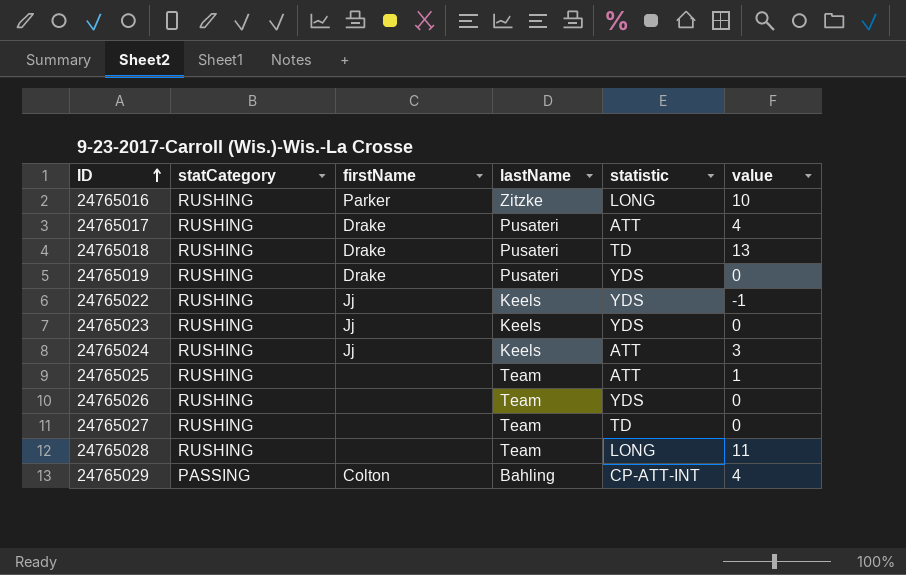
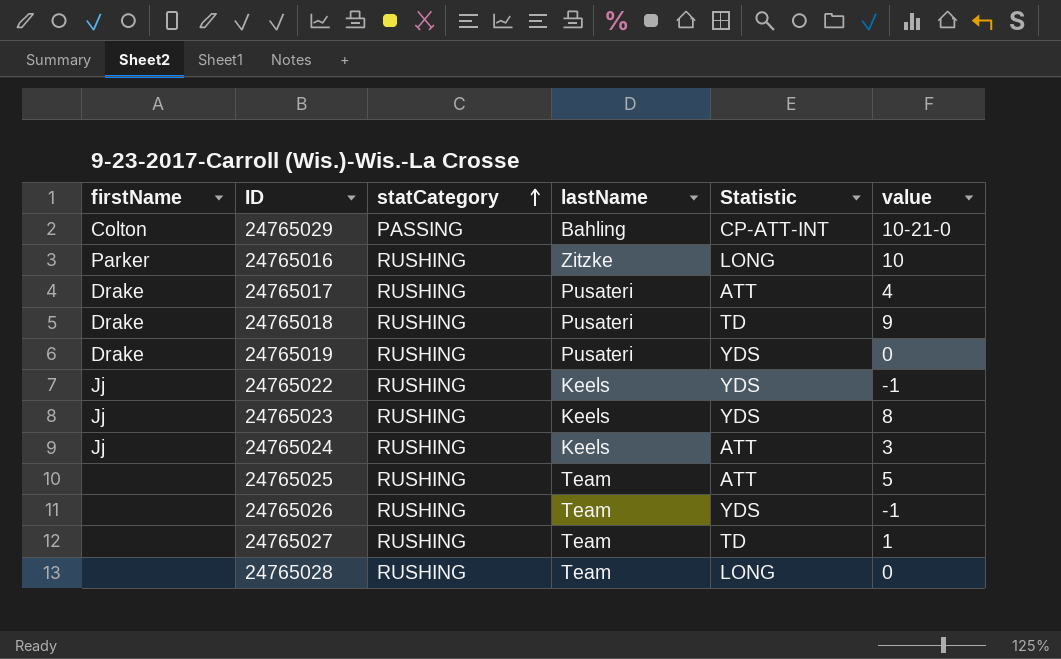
row order: ID ascending -> statCategory ascending
column firstName | position: 3 -> 1
column name: statistic -> Statistic
24765029 | value: 4 -> 10-21-0
24765018 | value: 13 -> 9
24765023 | value: 0 -> 8
24765025 | value: 1 -> 5
24765026 | value: 0 -> -1
24765027 | value: 0 -> 1
24765028 | value: 11 -> 0

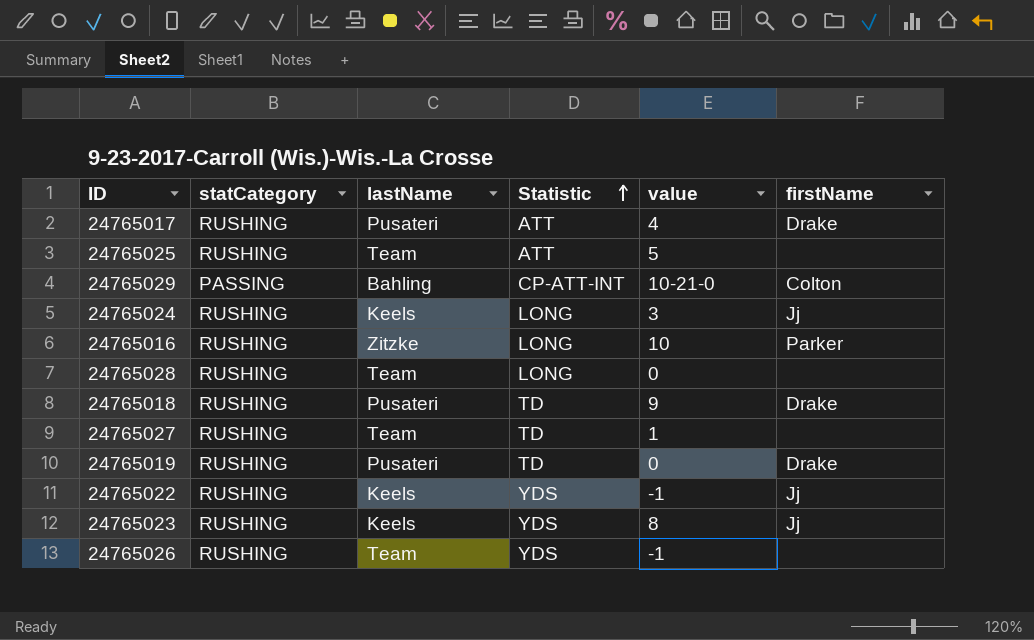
row order: statCategory ascending -> Statistic ascending
column firstName | position: 1 -> 6
24765024 | Statistic: ATT -> LONG
24765019 | Statistic: YDS -> TD

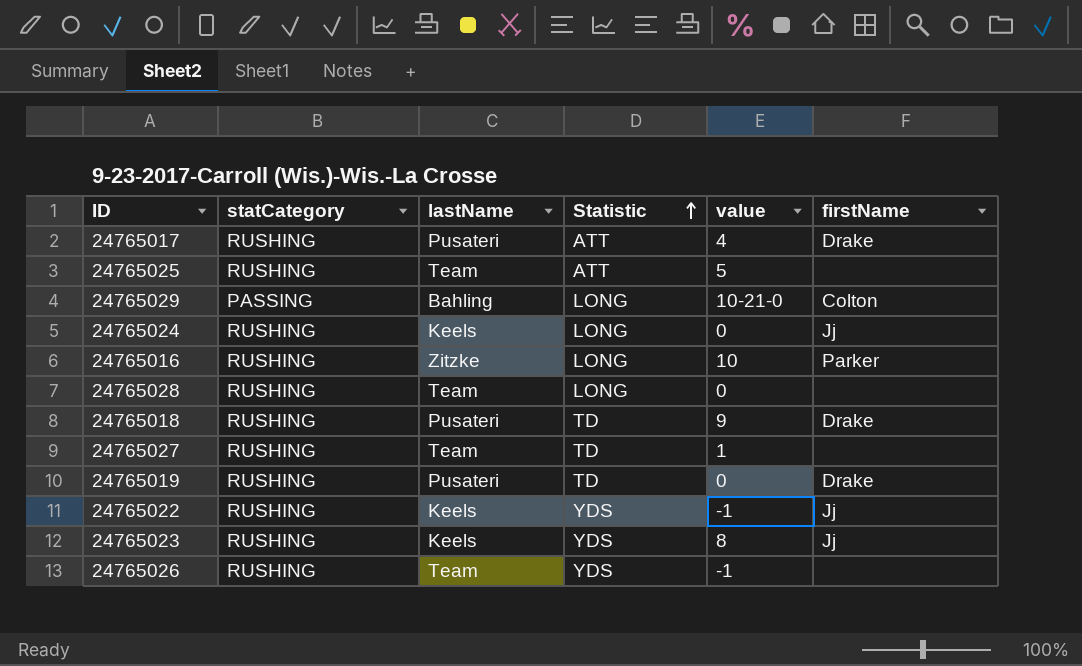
24765029 | Statistic: CP-ATT-INT -> LONG
24765024 | value: 3 -> 0

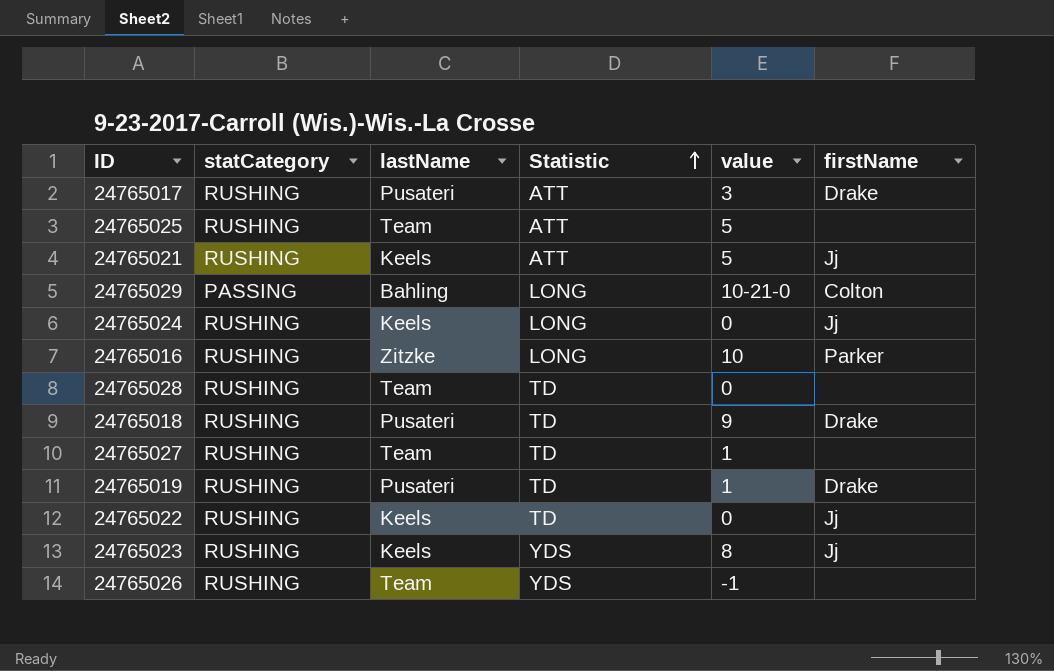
24765017 | value: 4 -> 3
row 24765021: none -> RUSHING | Keels | ATT | 5 | Jj
24765028 | Statistic: LONG -> TD
24765019 | value: 0 -> 1
24765022 | Statistic: YDS -> TD
24765022 | value: -1 -> 0

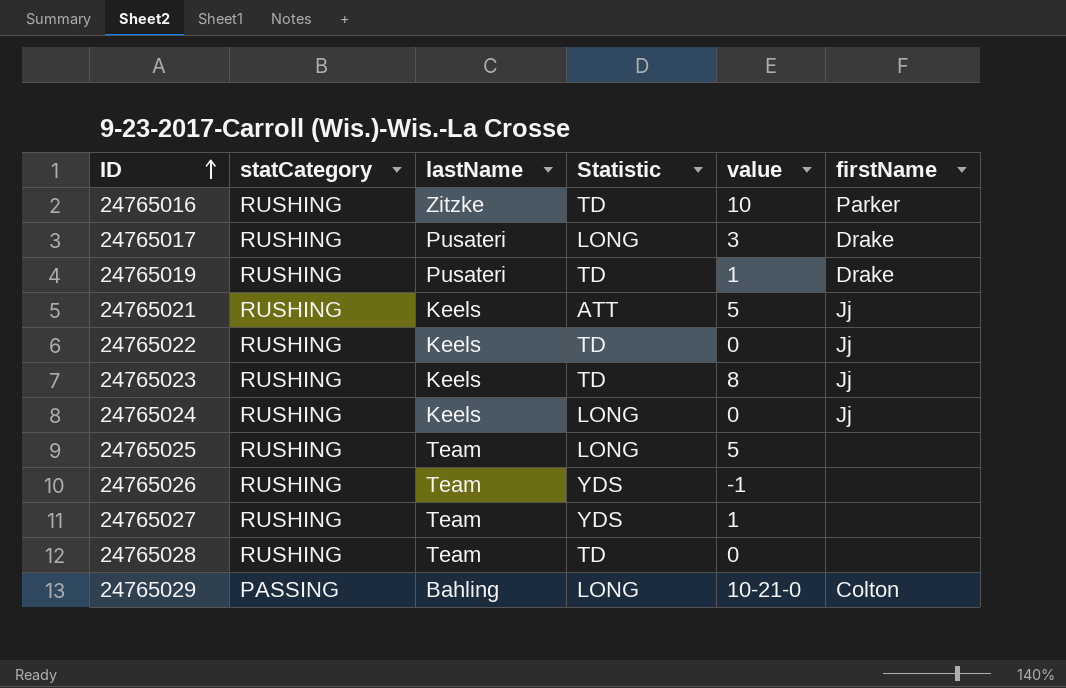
row order: Statistic ascending -> ID ascending
row 24765018: RUSHING | Pusateri | TD | 9 | Drake -> none
24765016 | Statistic: LONG -> TD
24765017 | Statistic: ATT -> LONG
24765023 | Statistic: YDS -> TD
24765025 | Statistic: ATT -> LONG
24765027 | Statistic: TD -> YDS

